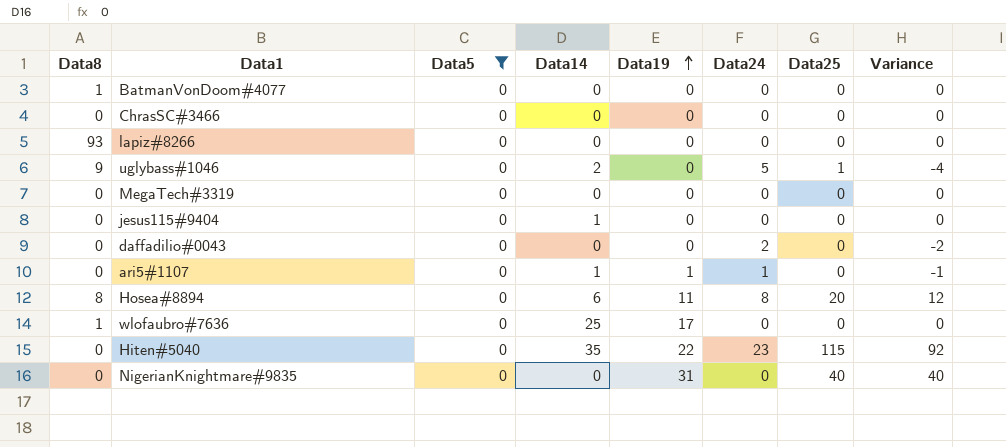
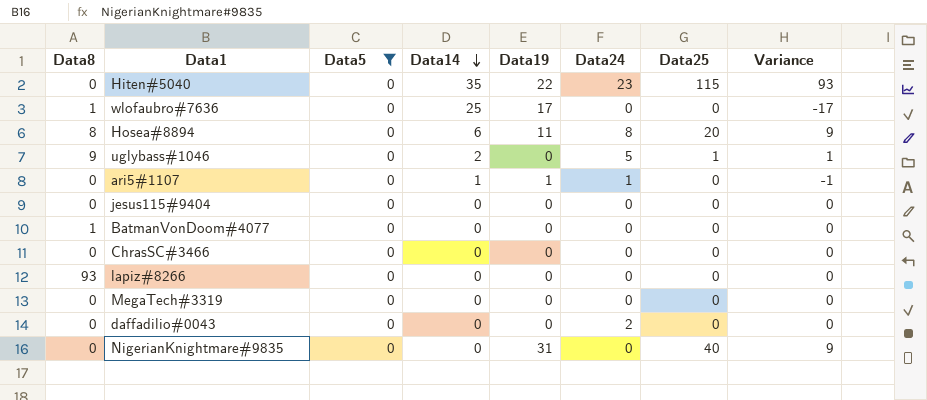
row order: Data19 ascending -> Data14 descending
column Variance | formula: [Data25] - [Data24] -> [Data25] - [Data19]
jesus115#9404 | Data14: 1 -> 0

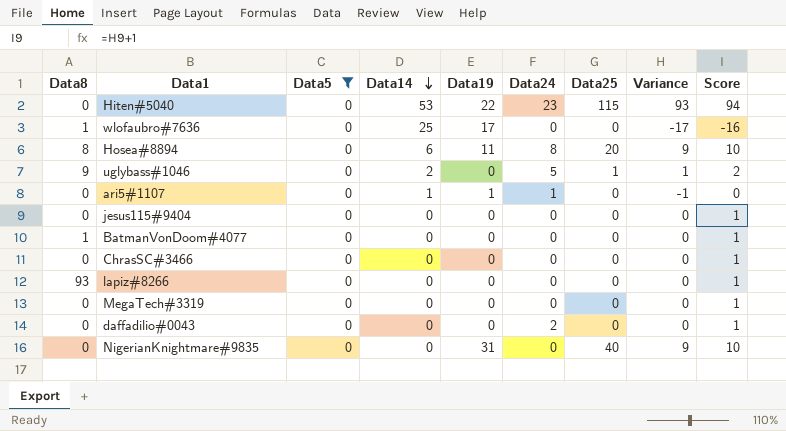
column Score | formula: none -> [Variance] + 1
Hiten#5040 | Data14: 35 -> 53

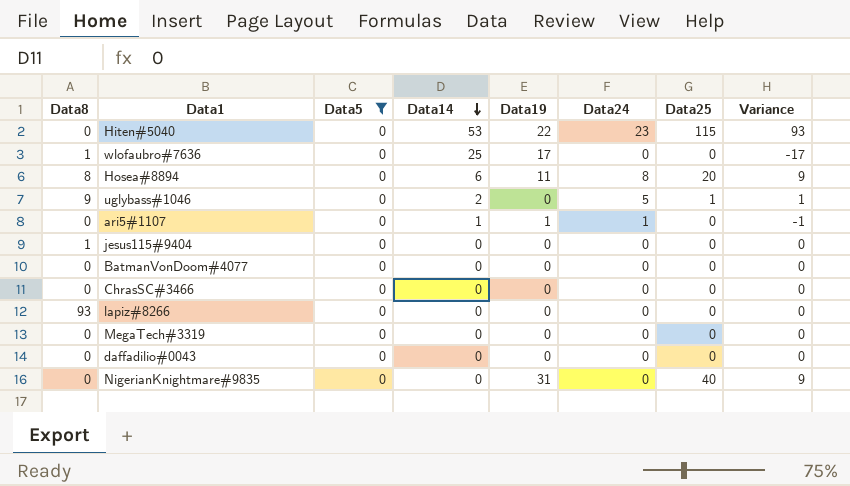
column Score | formula: [Variance] + 1 -> none
jesus115#9404 | Data8: 0 -> 1
BatmanVonDoom#4077 | Data8: 1 -> 0
daffadilio#0043 | Data24: 2 -> 0

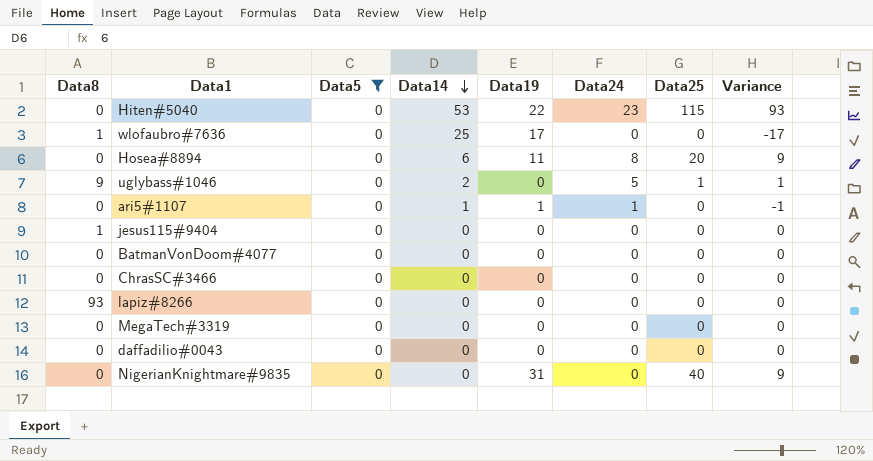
Hosea#8894 | Data8: 8 -> 0

